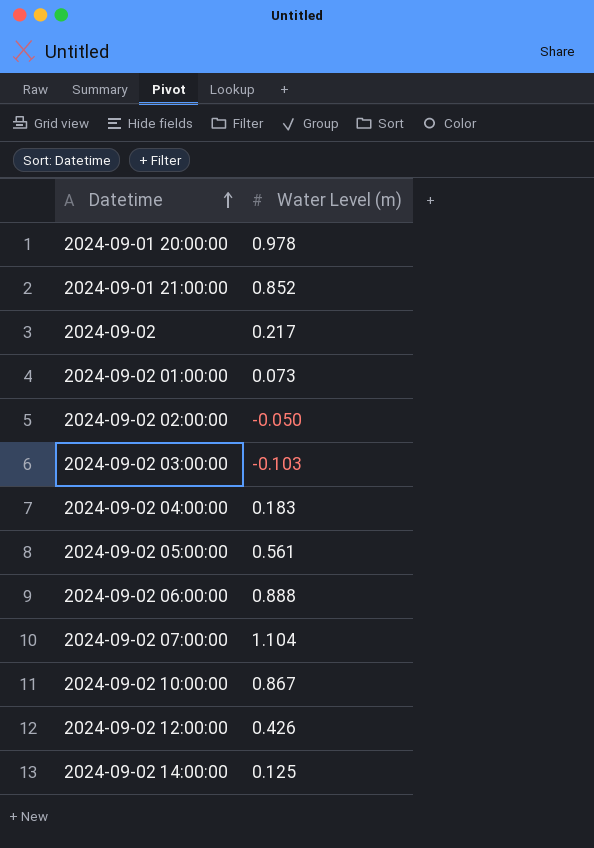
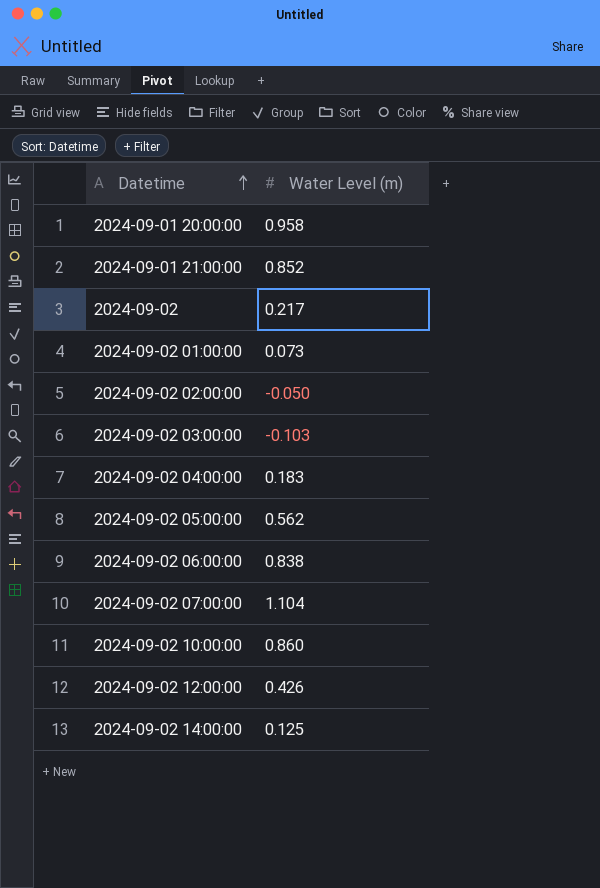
2024-09-01 20:00:00 | Water Level (m): 0.978 -> 0.958
2024-09-02 05:00:00 | Water Level (m): 0.561 -> 0.562
2024-09-02 06:00:00 | Water Level (m): 0.888 -> 0.838
2024-09-02 10:00:00 | Water Level (m): 0.867 -> 0.860

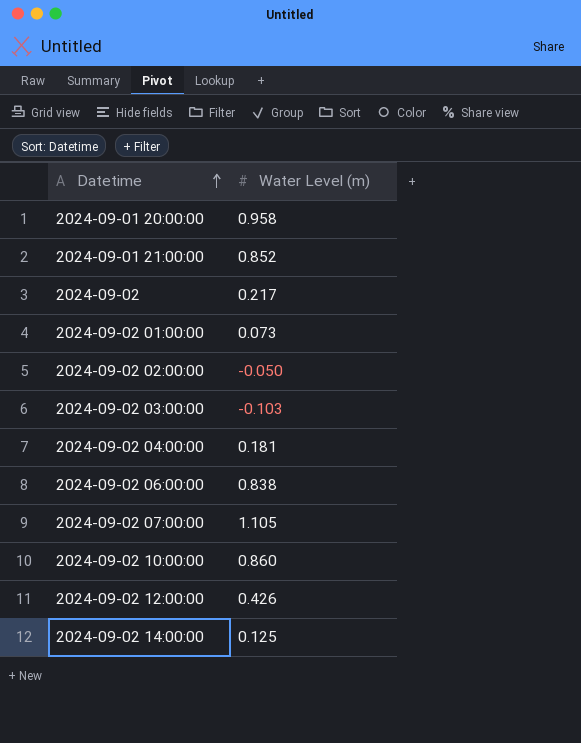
row 2024-09-02 05:00:00: 0.562 -> none
2024-09-02 04:00:00 | Water Level (m): 0.183 -> 0.181
2024-09-02 07:00:00 | Water Level (m): 1.104 -> 1.105

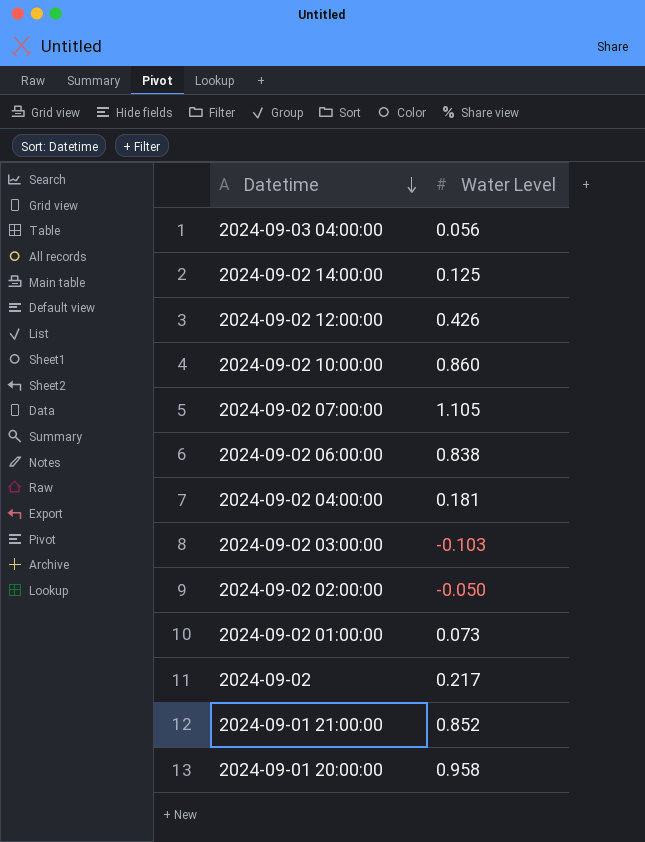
row order: Datetime ascending -> Datetime descending
column name: Water Level (m) -> Water Level
row 2024-09-03 04:00:00: none -> 0.056

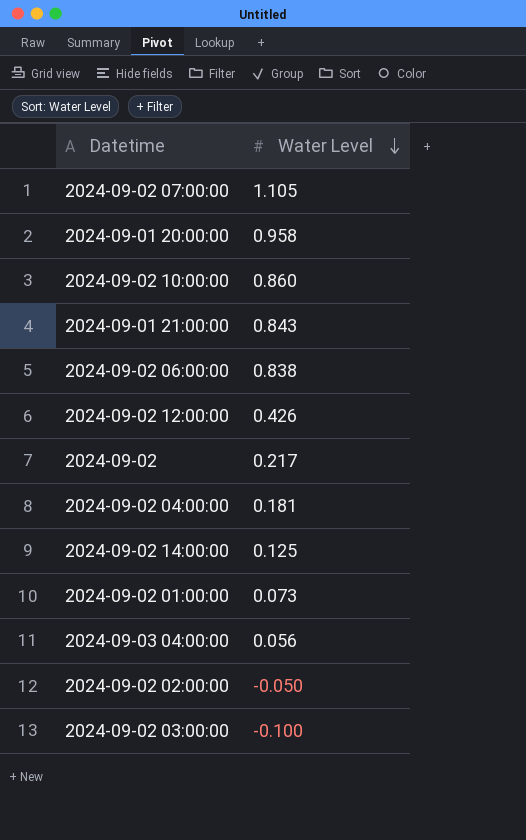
row order: Datetime descending -> Water Level descending
2024-09-01 21:00:00 | Water Level: 0.852 -> 0.843
2024-09-02 03:00:00 | Water Level: -0.103 -> -0.100

